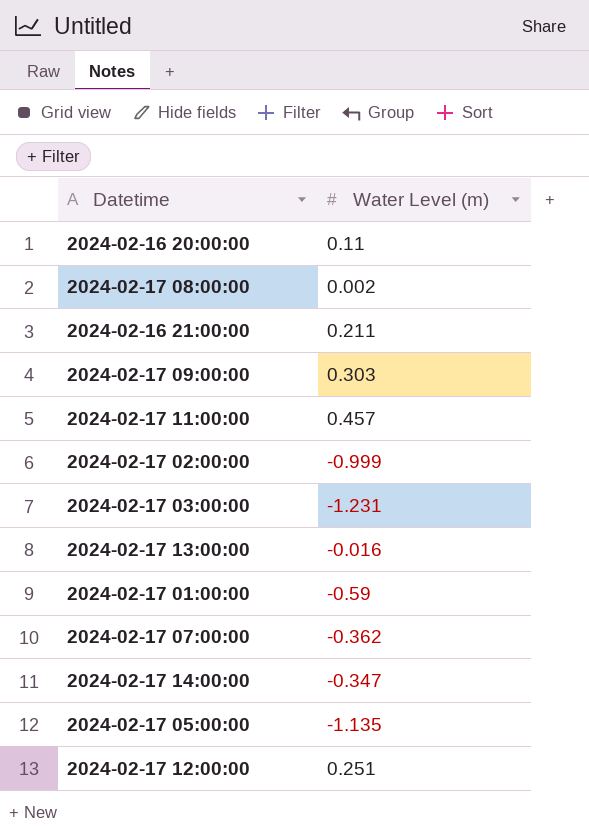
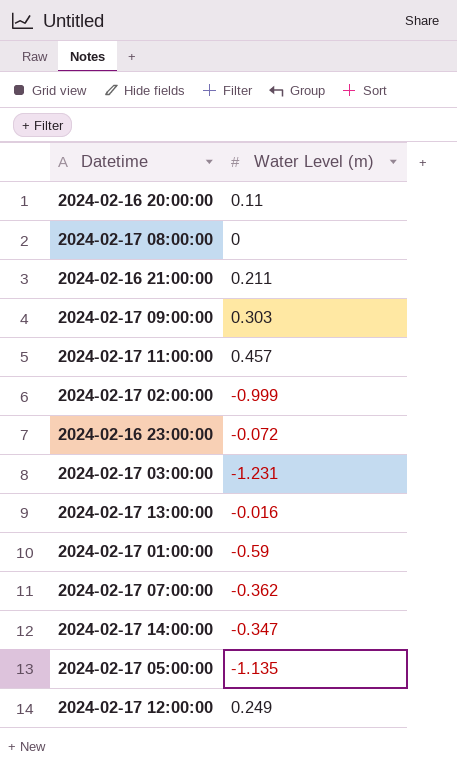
2024-02-17 08:00:00 | Water Level (m): 0.002 -> 0
row 2024-02-16 23:00:00: none -> -0.072
2024-02-17 12:00:00 | Water Level (m): 0.251 -> 0.249

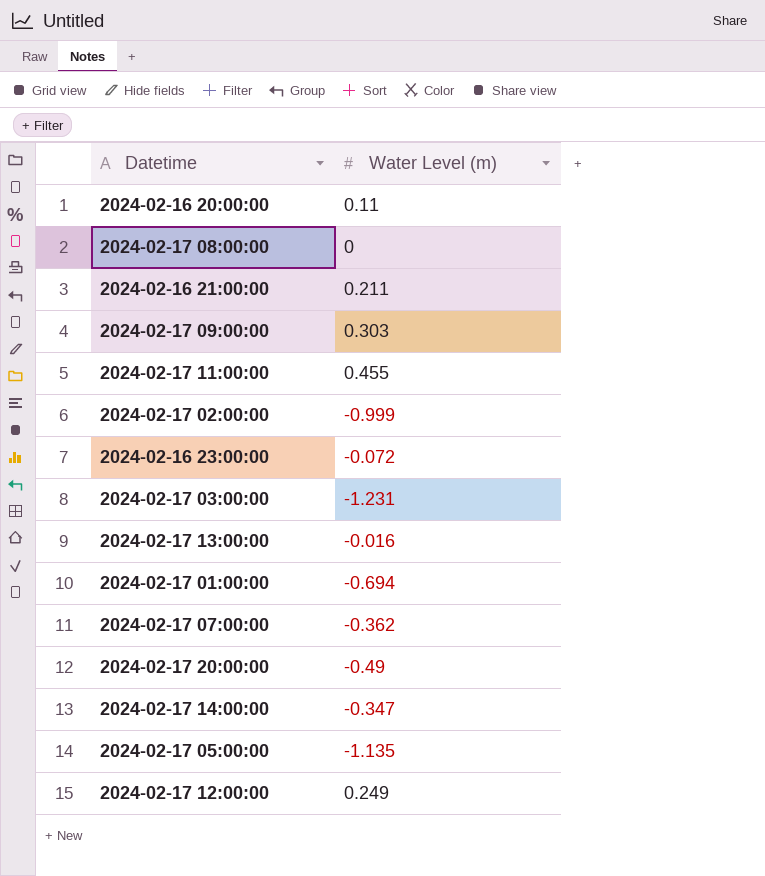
2024-02-17 11:00:00 | Water Level (m): 0.457 -> 0.455
2024-02-17 01:00:00 | Water Level (m): -0.59 -> -0.694
row 2024-02-17 20:00:00: none -> -0.49

